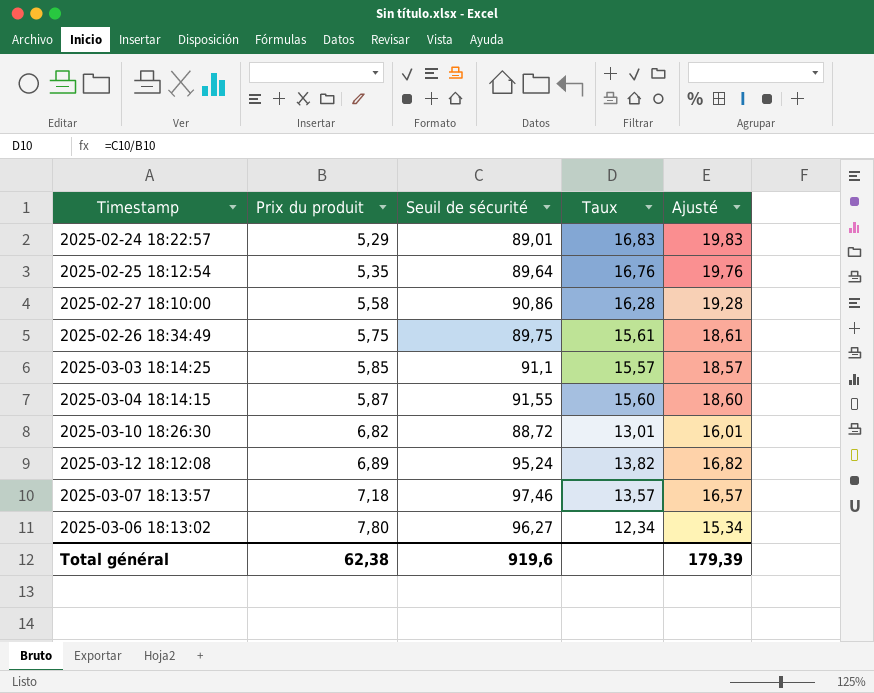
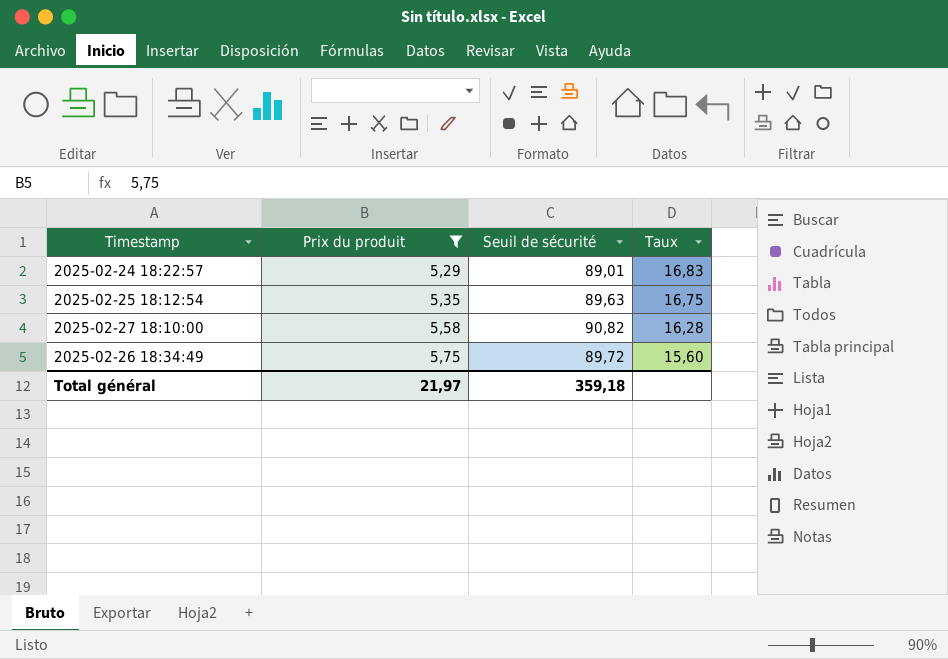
filter: none -> Prix du produit <= 5,75
column Ajusté | formula: [Taux] + 3 -> none
2025-02-25 18:12:54 | Seuil de sécurité: 89,64 -> 89,63
2025-02-25 18:12:54 | Taux: 16,76 -> 16,75
2025-02-27 18:10:00 | Seuil de sécurité: 90,86 -> 90,82
2025-02-26 18:34:49 | Seuil de sécurité: 89,75 -> 89,72
2025-02-26 18:34:49 | Taux: 15,61 -> 15,60
Total général | Prix du produit: 62,38 -> 21,97
Total général | Seuil de sécurité: 919,6 -> 359,18

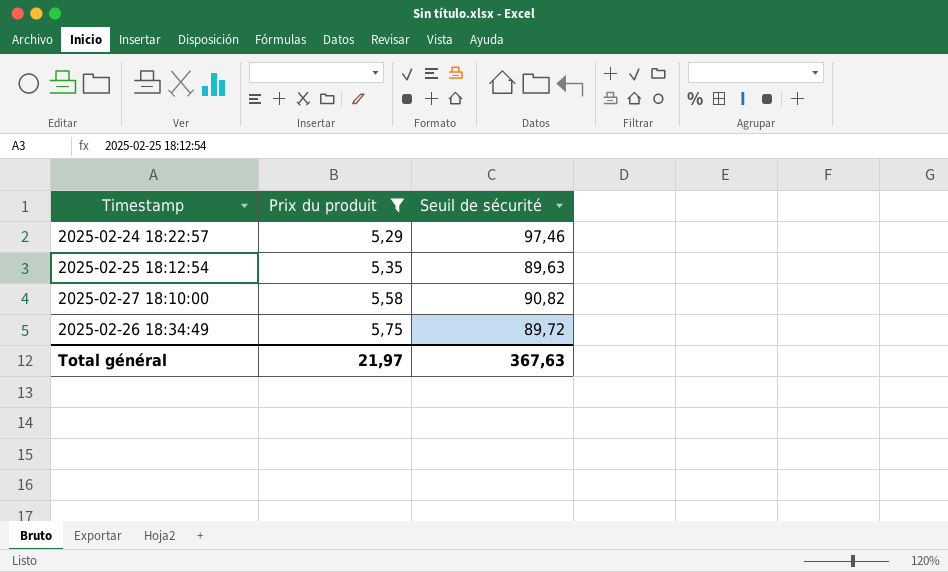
column Taux | formula: [Seuil de sécurité] / [Prix du produit] -> none
2025-02-24 18:22:57 | Seuil de sécurité: 89,01 -> 97,46
Total général | Seuil de sécurité: 359,18 -> 367,63

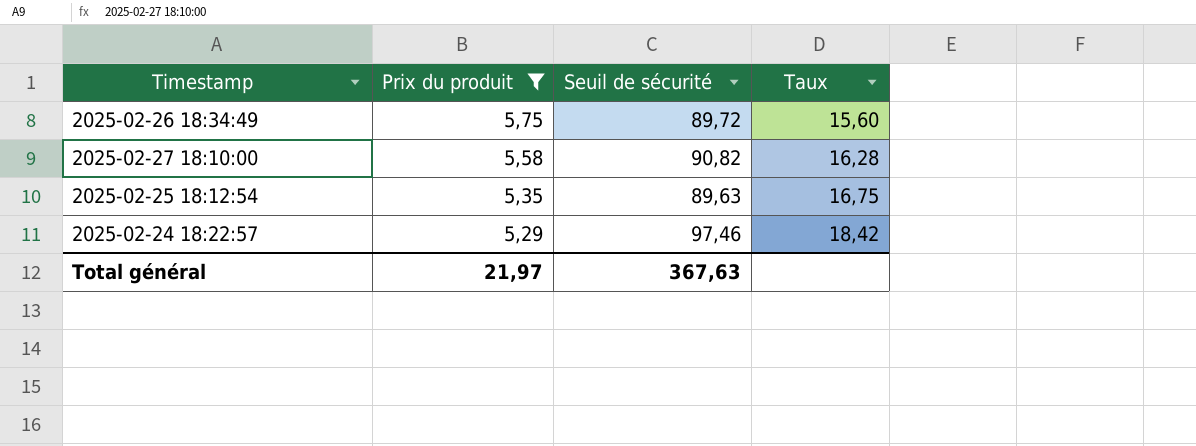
row order: Prix du produit ascending -> Prix du produit descending
column Taux | formula: none -> [Seuil de sécurité] / [Prix du produit]

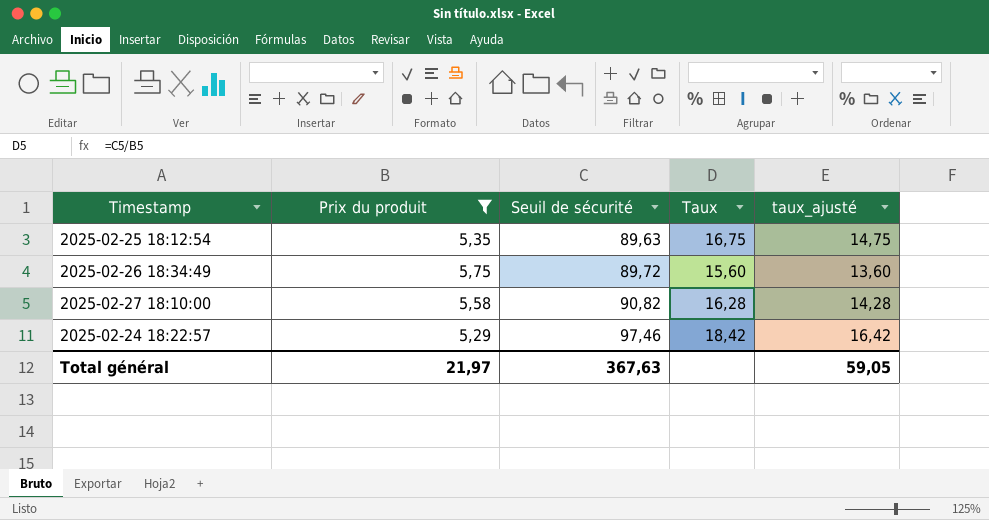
row order: Prix du produit descending -> Seuil de sécurité ascending
column taux_ajusté | formula: none -> [Taux] - 2

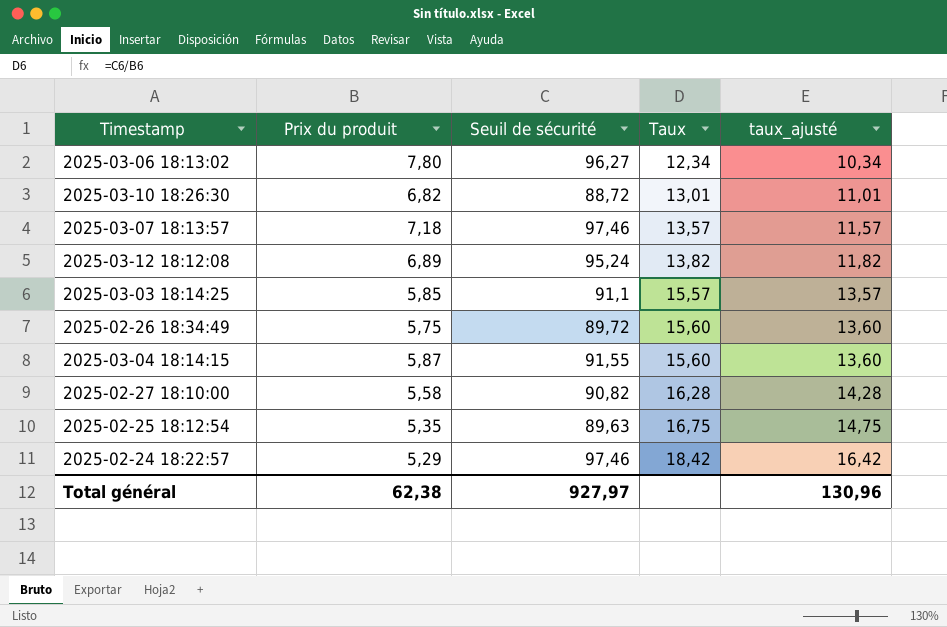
filter: Prix du produit <= 5,75 -> none
row order: Seuil de sécurité ascending -> Taux ascending
Total général | Prix du produit: 21,97 -> 62,38
Total général | Seuil de sécurité: 367,63 -> 927,97
Total général | taux_ajusté: 59,05 -> 130,96

